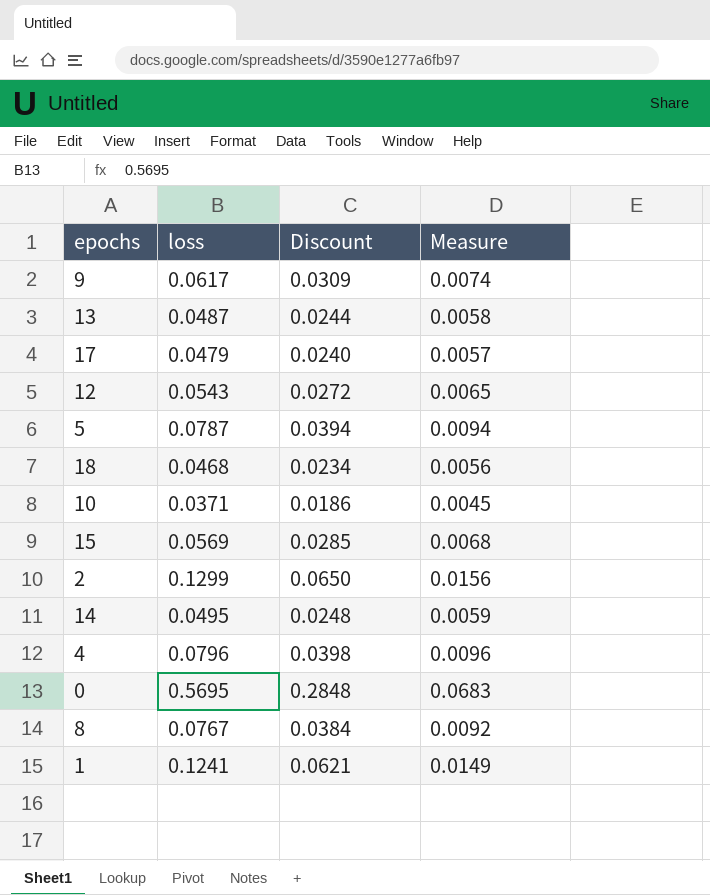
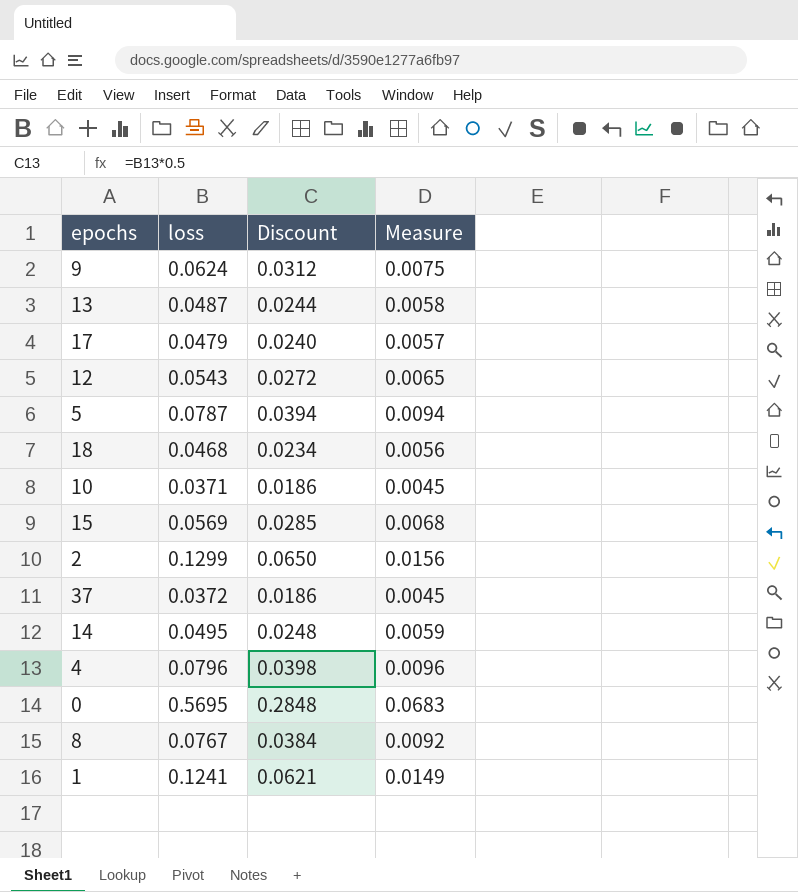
9 | loss: 0.0617 -> 0.0624
9 | Discount: 0.0309 -> 0.0312
9 | Measure: 0.0074 -> 0.0075
row 37: none -> 0.0372 | 0.0186 | 0.0045

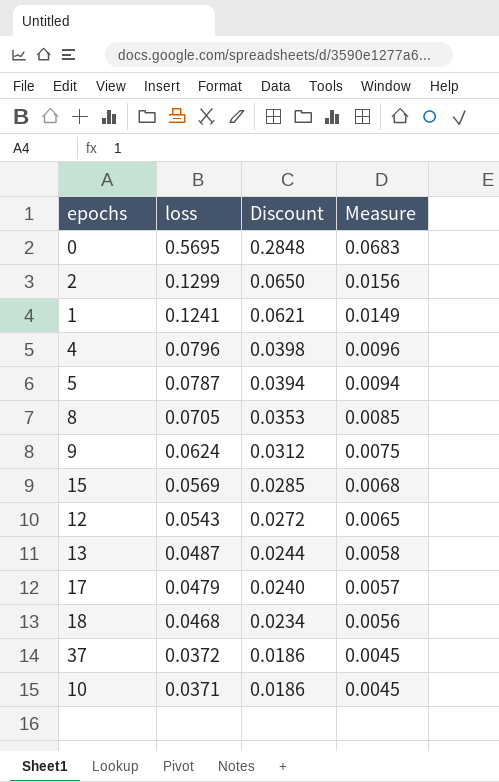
row order: none -> loss descending
row 14: 0.0495 | 0.0248 | 0.0059 -> none
8 | loss: 0.0767 -> 0.0705
8 | Discount: 0.0384 -> 0.0353
8 | Measure: 0.0092 -> 0.0085

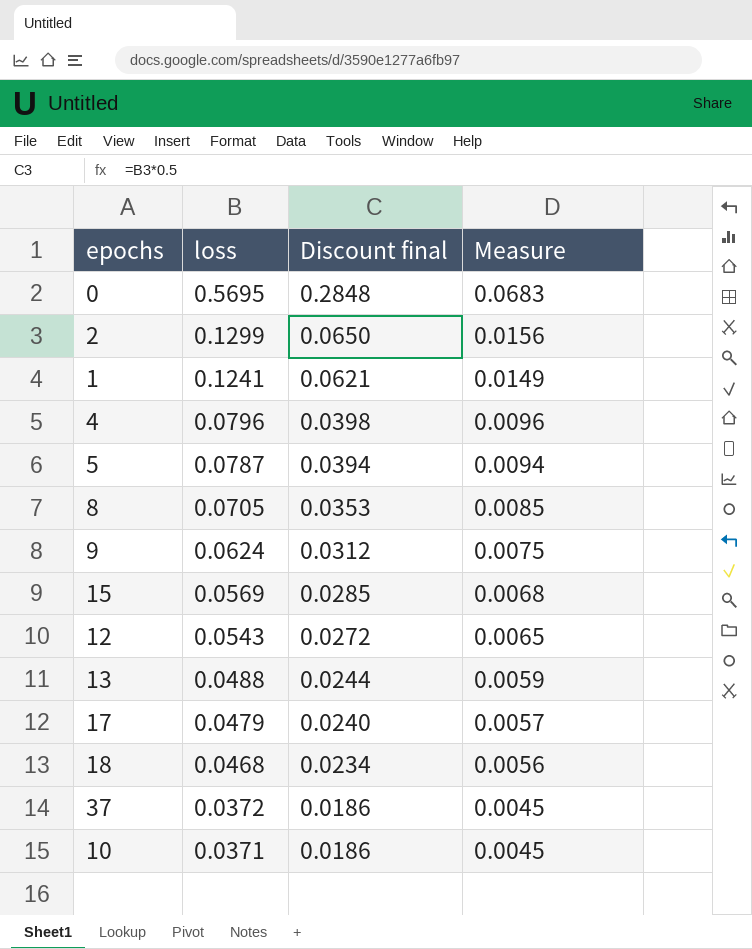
column name: Discount -> Discount final
13 | loss: 0.0487 -> 0.0488
13 | Measure: 0.0058 -> 0.0059

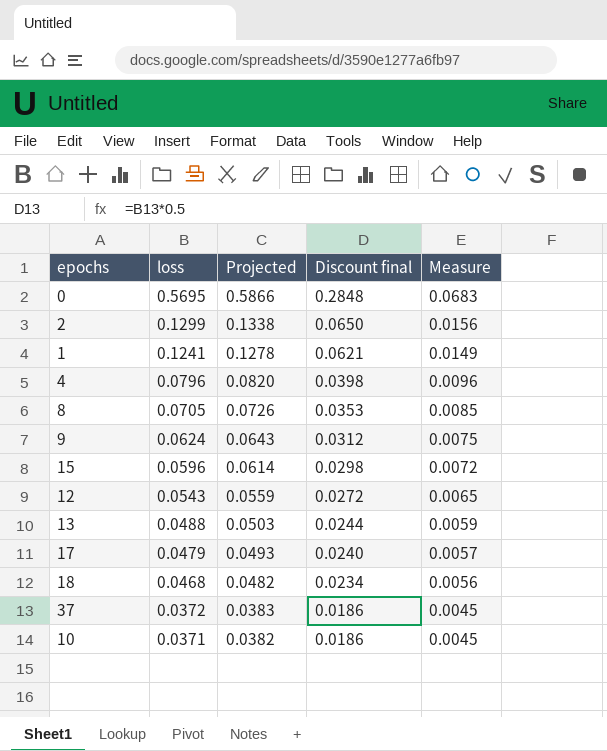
column Projected | formula: none -> [loss] * 1.03
row 5: 0.0787 | 0.0394 | 0.0094 -> none
15 | loss: 0.0569 -> 0.0596
15 | Discount final: 0.0285 -> 0.0298
15 | Measure: 0.0068 -> 0.0072

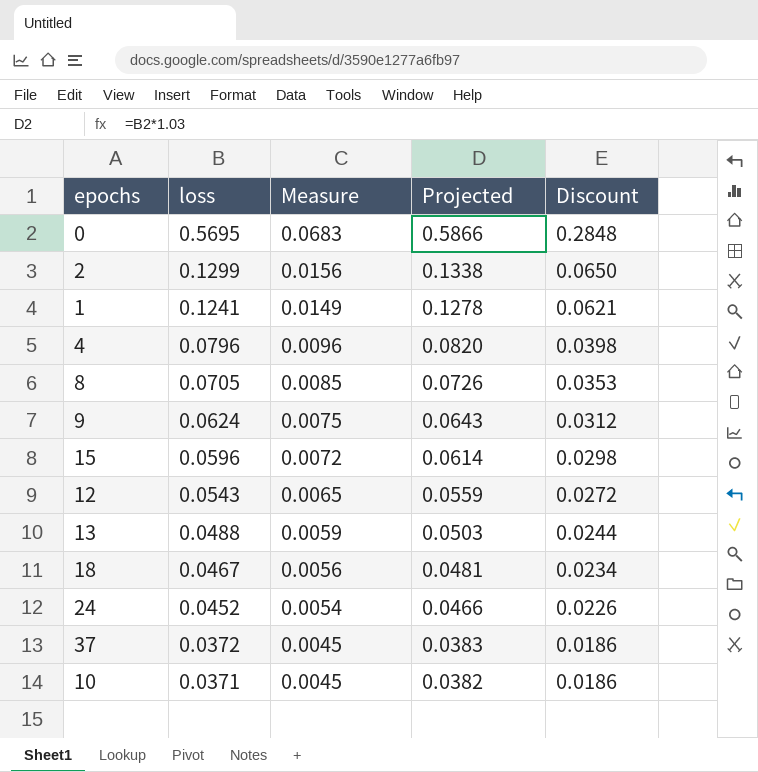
column Measure | position: 5 -> 3
column name: Discount final -> Discount
row 17: 0.0479 | 0.0493 | 0.0240 | 0.0057 -> none
18 | loss: 0.0468 -> 0.0467
18 | Projected: 0.0482 -> 0.0481
row 24: none -> 0.0452 | 0.0054 | 0.0466 | 0.0226

